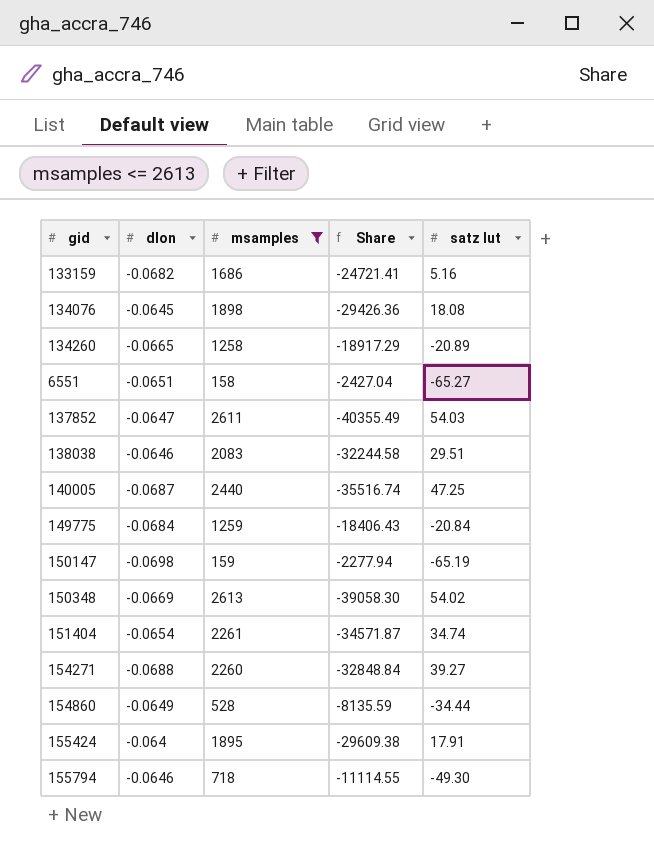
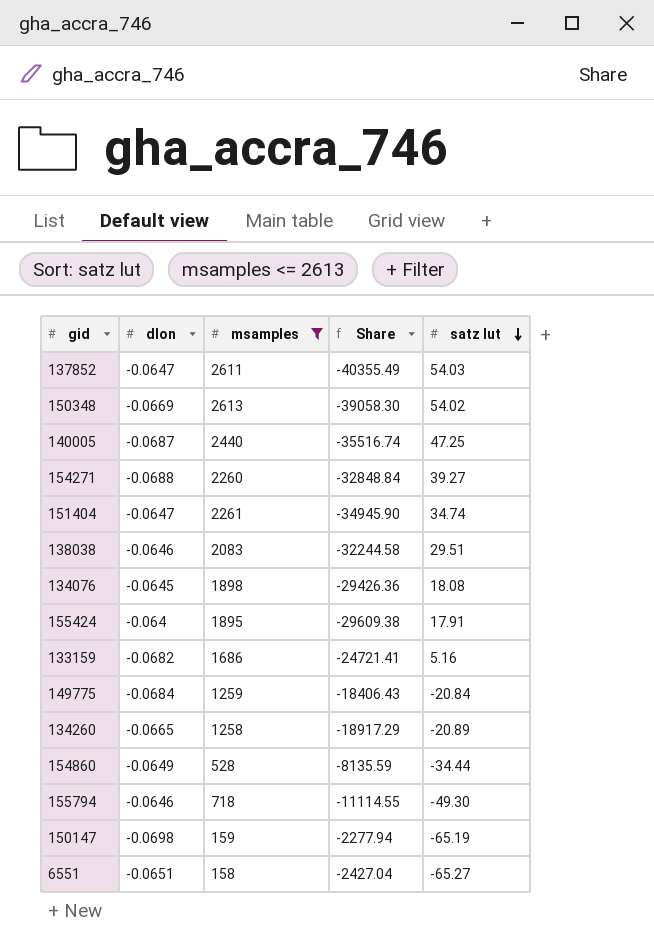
row order: none -> satz lut descending
151404 | dlon: -0.0654 -> -0.0647
151404 | Share: -34571.87 -> -34945.90

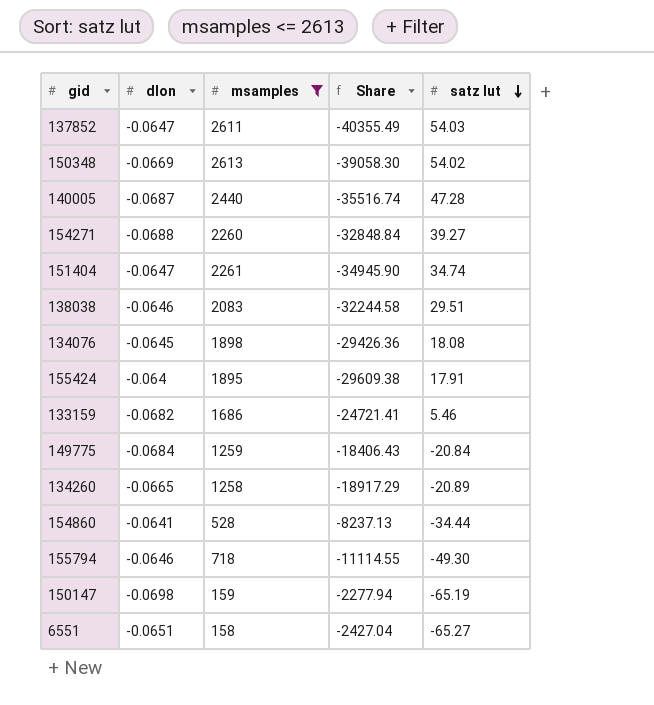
140005 | satz lut: 47.25 -> 47.28
133159 | satz lut: 5.16 -> 5.46
154860 | dlon: -0.0649 -> -0.0641
154860 | Share: -8135.59 -> -8237.13

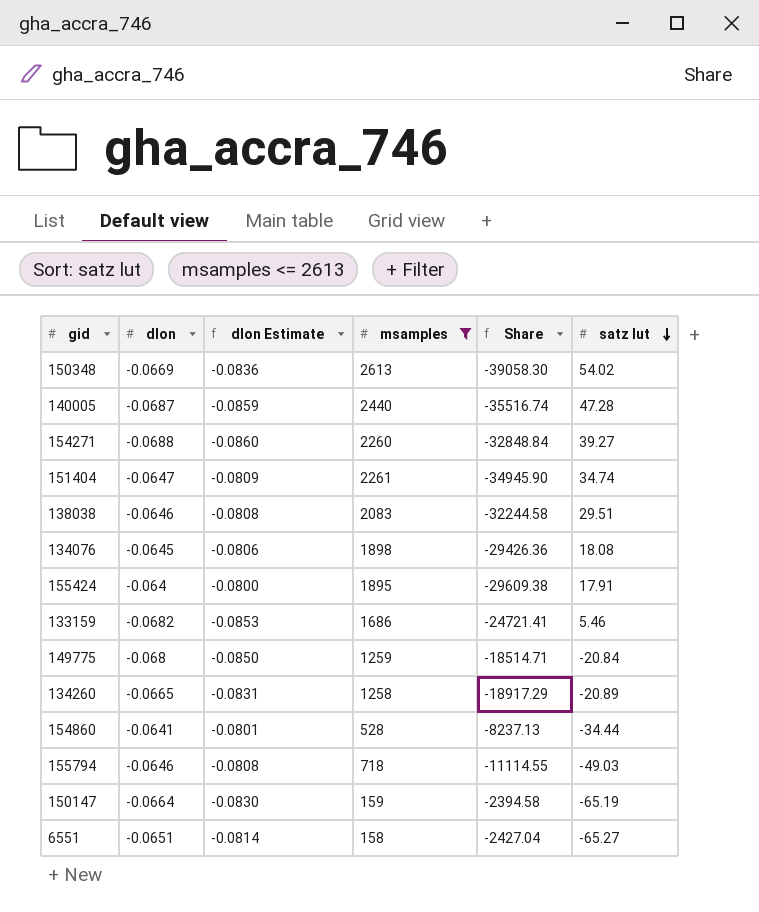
column dlon Estimate | formula: none -> [dlon] * 1.25
row 137852: -0.0647 | 2611 | -40355.49 | 54.03 -> none
149775 | dlon: -0.0684 -> -0.068
149775 | Share: -18406.43 -> -18514.71
155794 | satz lut: -49.30 -> -49.03
150147 | dlon: -0.0698 -> -0.0664
150147 | Share: -2277.94 -> -2394.58

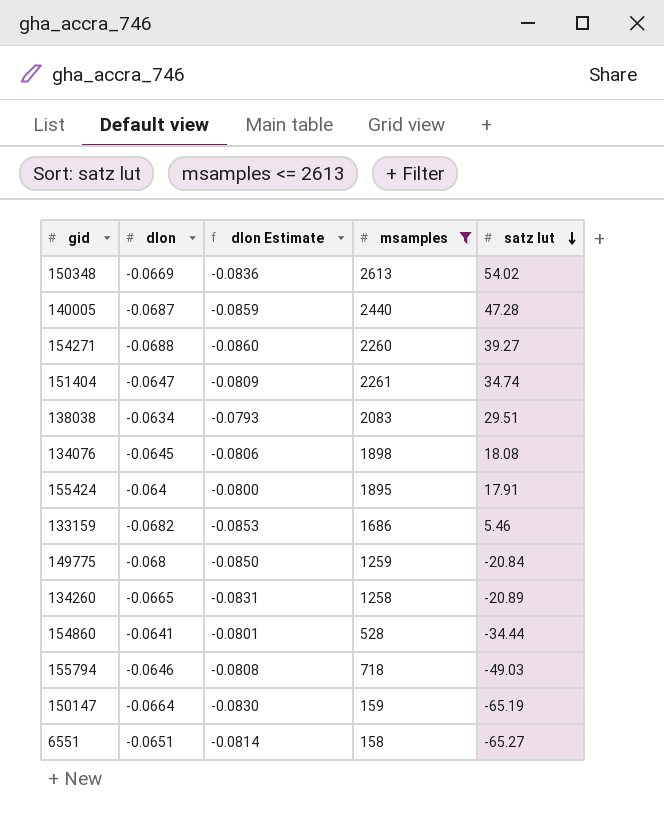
column Share | formula: [msamples] / [dlon] -> none
138038 | dlon: -0.0646 -> -0.0634
138038 | dlon Estimate: -0.0808 -> -0.0793

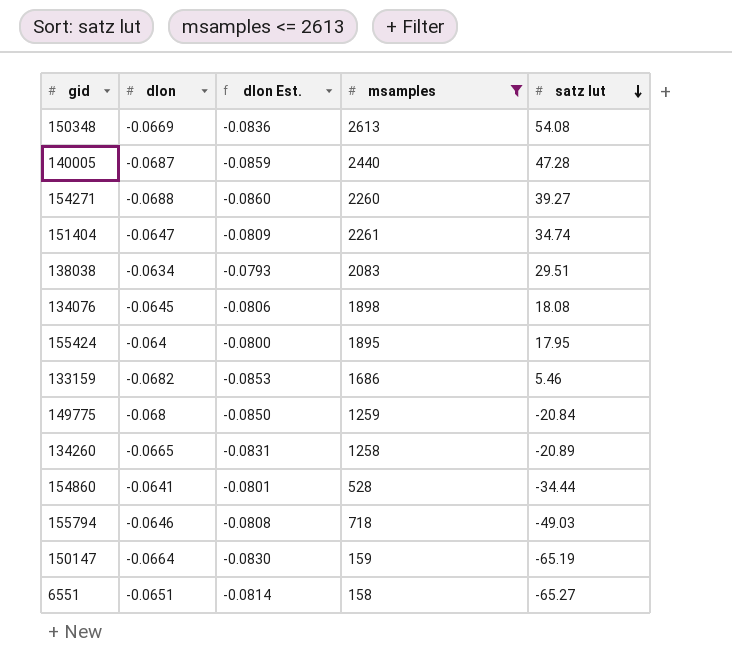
column name: dlon Estimate -> dlon Est.
150348 | satz lut: 54.02 -> 54.08
155424 | satz lut: 17.91 -> 17.95

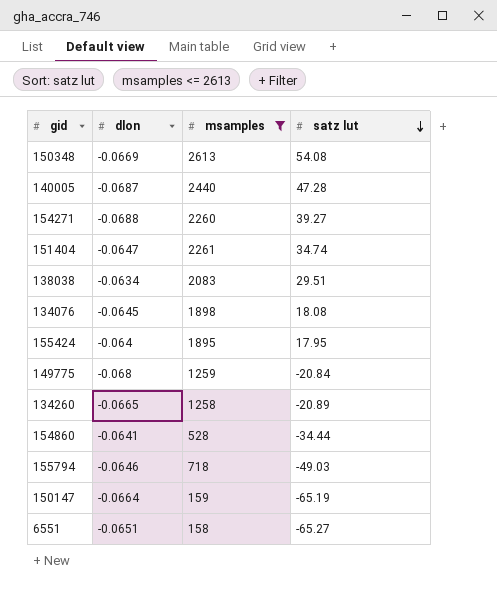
column dlon Est. | formula: [dlon] * 1.25 -> none
row 133159: -0.0682 | -0.0853 | 1686 | 5.46 -> none

